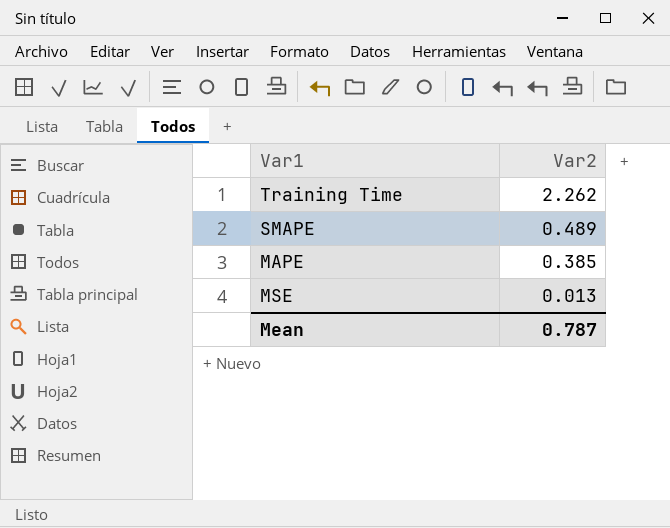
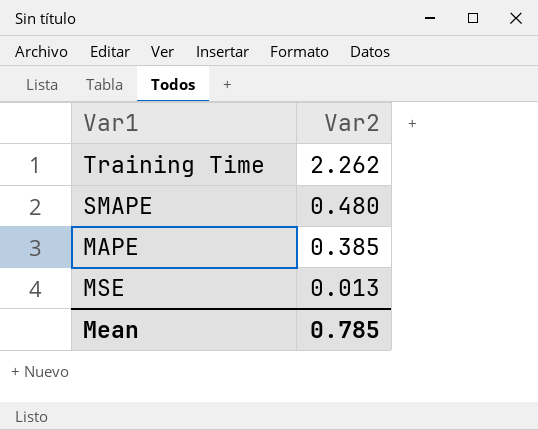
SMAPE | Var2: 0.489 -> 0.480
Mean | Var2: 0.787 -> 0.785

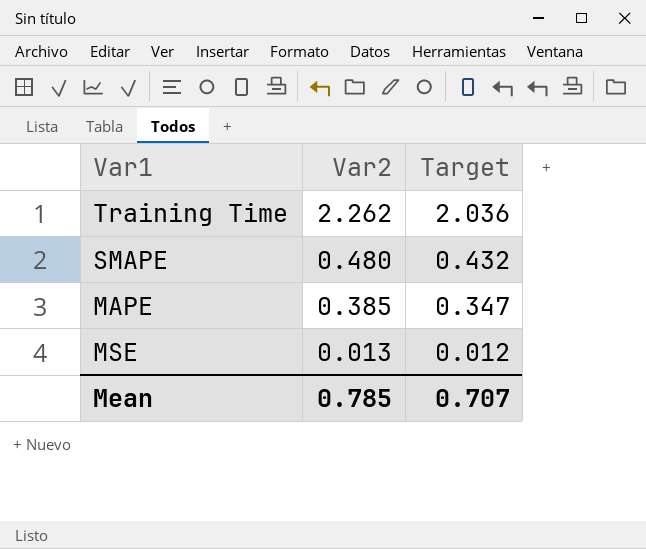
column Target | formula: none -> [Var2] * 0.9

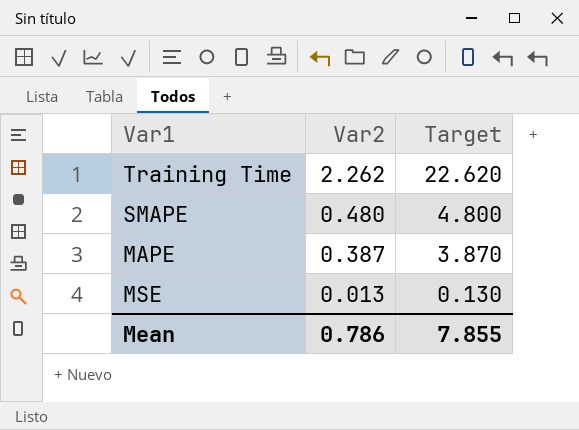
column Target | formula: [Var2] * 0.9 -> [Var2] * 10
MAPE | Var2: 0.385 -> 0.387
Mean | Var2: 0.785 -> 0.786
Mean | Target: 0.707 -> 7.855

